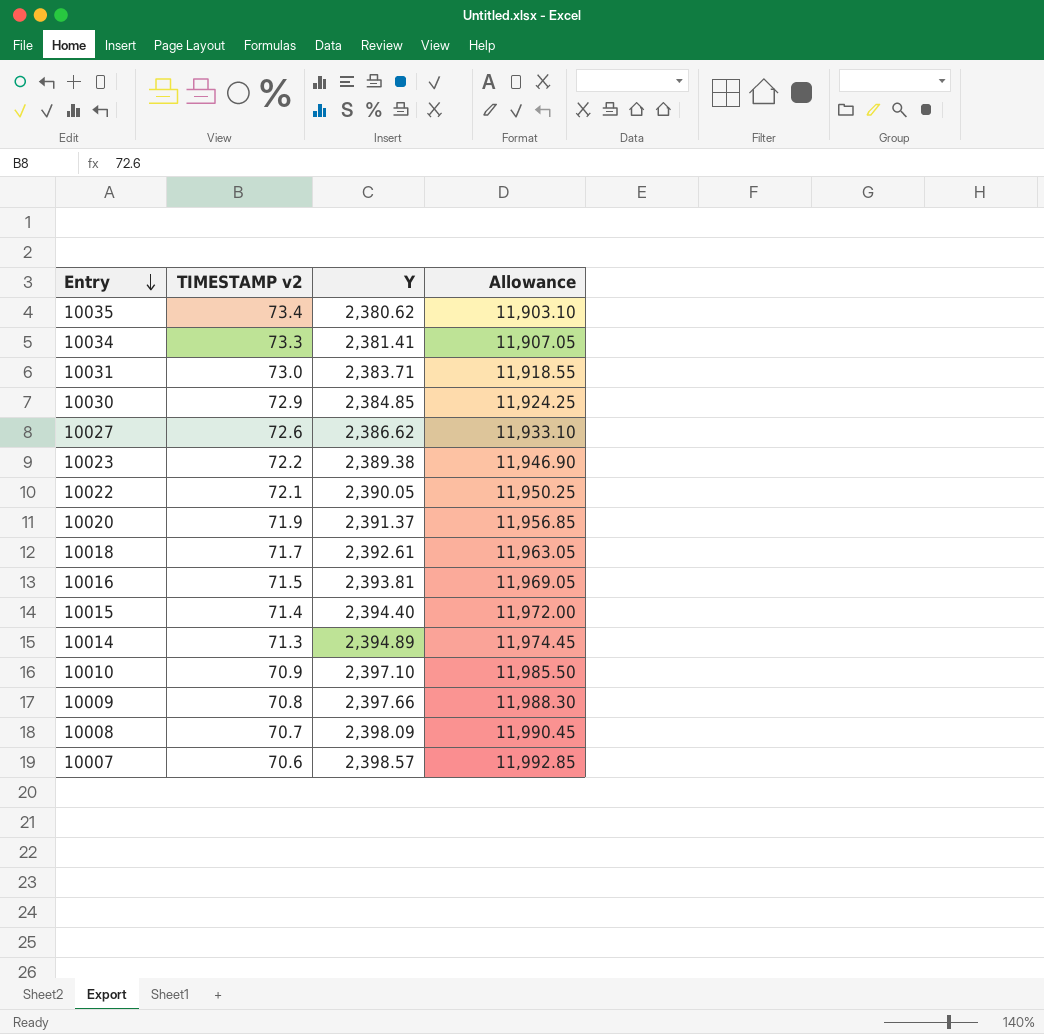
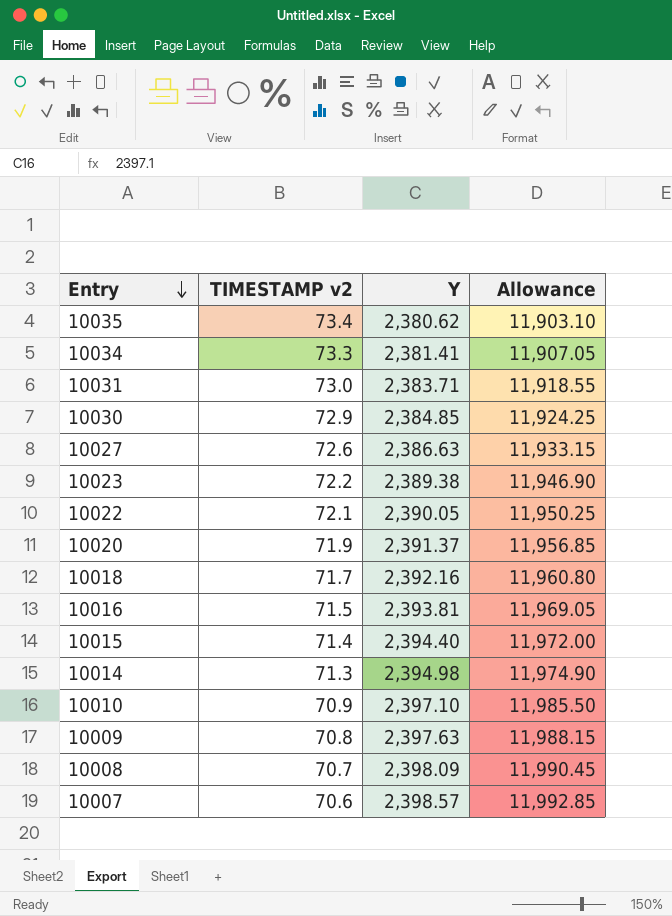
10027 | Y: 2,386.62 -> 2,386.63
10027 | Allowance: 11,933.10 -> 11,933.15
10018 | Y: 2,392.61 -> 2,392.16
10018 | Allowance: 11,963.05 -> 11,960.80
10014 | Y: 2,394.89 -> 2,394.98
10014 | Allowance: 11,974.45 -> 11,974.90
10009 | Y: 2,397.66 -> 2,397.63
10009 | Allowance: 11,988.30 -> 11,988.15

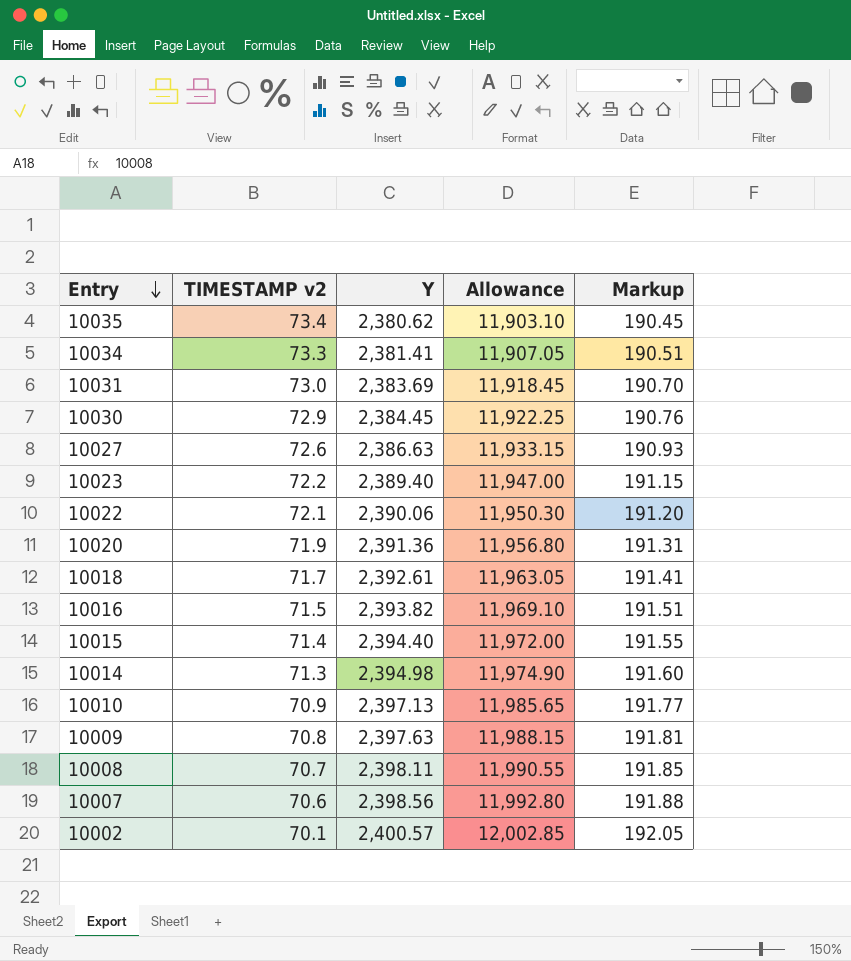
column Markup | formula: none -> [Y] * 0.08
10031 | Y: 2,383.71 -> 2,383.69
10031 | Allowance: 11,918.55 -> 11,918.45
10030 | Y: 2,384.85 -> 2,384.45
10030 | Allowance: 11,924.25 -> 11,922.25
10023 | Y: 2,389.38 -> 2,389.40
10023 | Allowance: 11,946.90 -> 11,947.00
10022 | Y: 2,390.05 -> 2,390.06
10022 | Allowance: 11,950.25 -> 11,950.30
10020 | Y: 2,391.37 -> 2,391.36
10020 | Allowance: 11,956.85 -> 11,956.80
10018 | Y: 2,392.16 -> 2,392.61
10018 | Allowance: 11,960.80 -> 11,963.05
10016 | Y: 2,393.81 -> 2,393.82
10016 | Allowance: 11,969.05 -> 11,969.10
10010 | Y: 2,397.10 -> 2,397.13
10010 | Allowance: 11,985.50 -> 11,985.65
10008 | Y: 2,398.09 -> 2,398.11
10008 | Allowance: 11,990.45 -> 11,990.55
10007 | Y: 2,398.57 -> 2,398.56
10007 | Allowance: 11,992.85 -> 11,992.80
row 10002: none -> 70.1 | 2,400.57 | 12,002.85 | 192.05

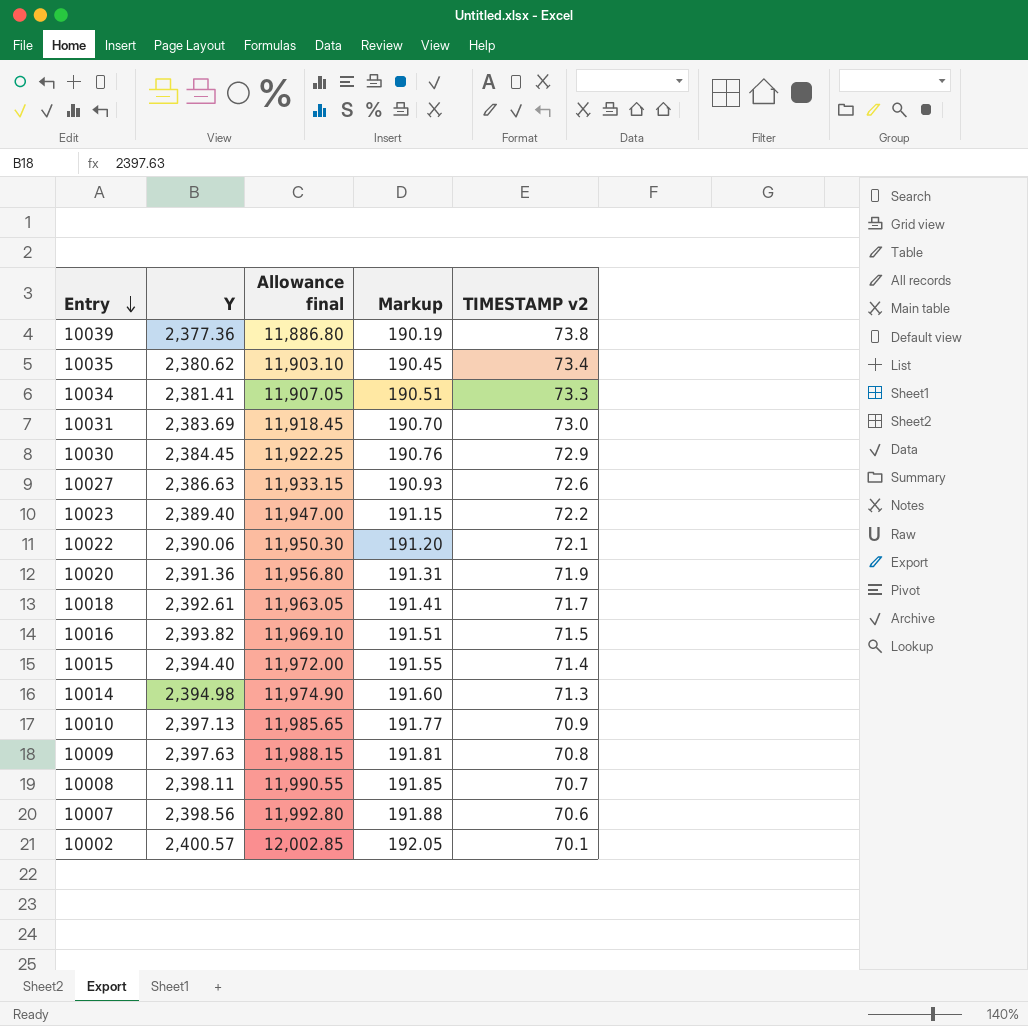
column name: Allowance -> Allowance final
column TIMESTAMP v2 | position: 2 -> 5
row 10039: none -> 2,377.36 | 11,886.80 | 190.19 | 73.8

